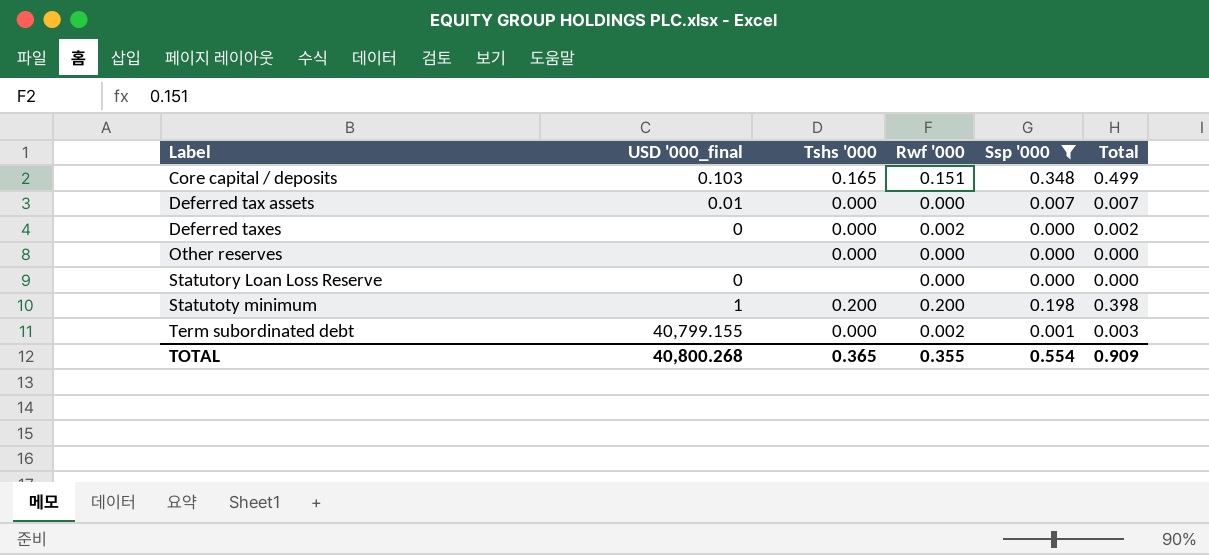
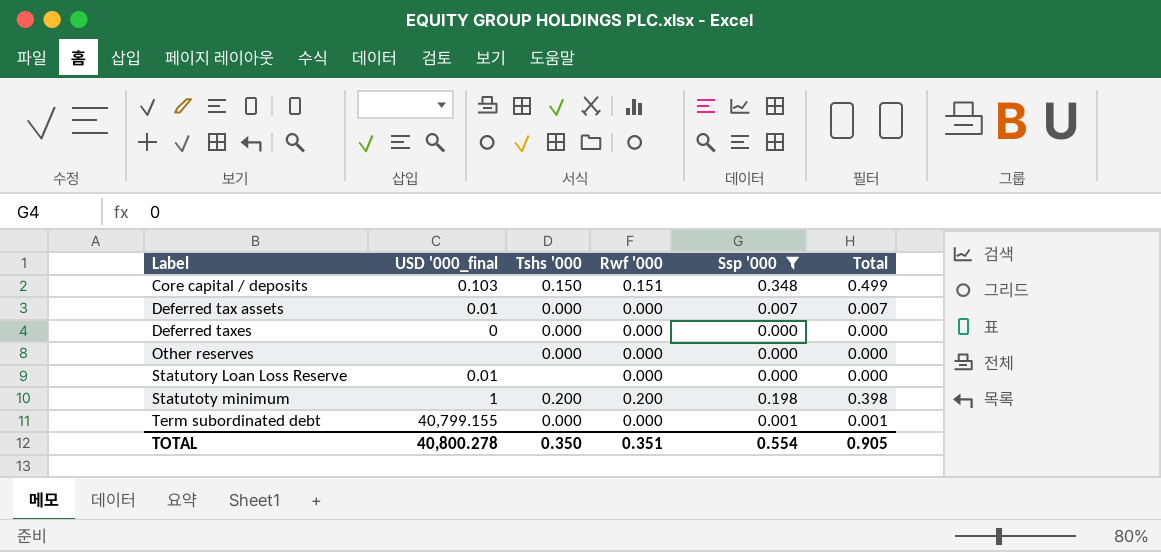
Core capital / deposits | Tshs '000: 0.165 -> 0.150
Deferred taxes | Rwf '000: 0.002 -> 0.000
Deferred taxes | Total: 0.002 -> 0.000
Statutory Loan Loss Reserve | USD '000_final: 0 -> 0.01
Term subordinated debt | Rwf '000: 0.002 -> 0.000
Term subordinated debt | Total: 0.003 -> 0.001
TOTAL | USD '000_final: 40,800.268 -> 40,800.278
TOTAL | Tshs '000: 0.365 -> 0.350
TOTAL | Rwf '000: 0.355 -> 0.351
TOTAL | Total: 0.909 -> 0.905

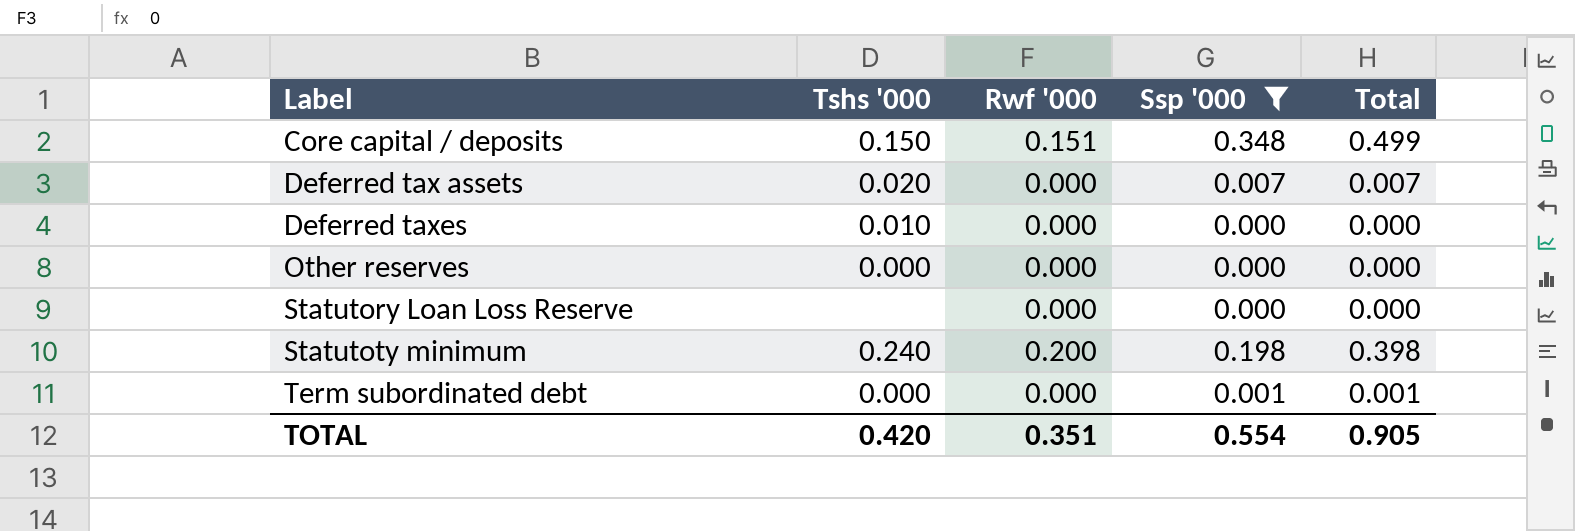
column USD '000_final | position: 2 -> none
Deferred tax assets | Tshs '000: 0.000 -> 0.020
Deferred taxes | Tshs '000: 0.000 -> 0.010
Statutoty minimum | Tshs '000: 0.200 -> 0.240
TOTAL | Tshs '000: 0.350 -> 0.420

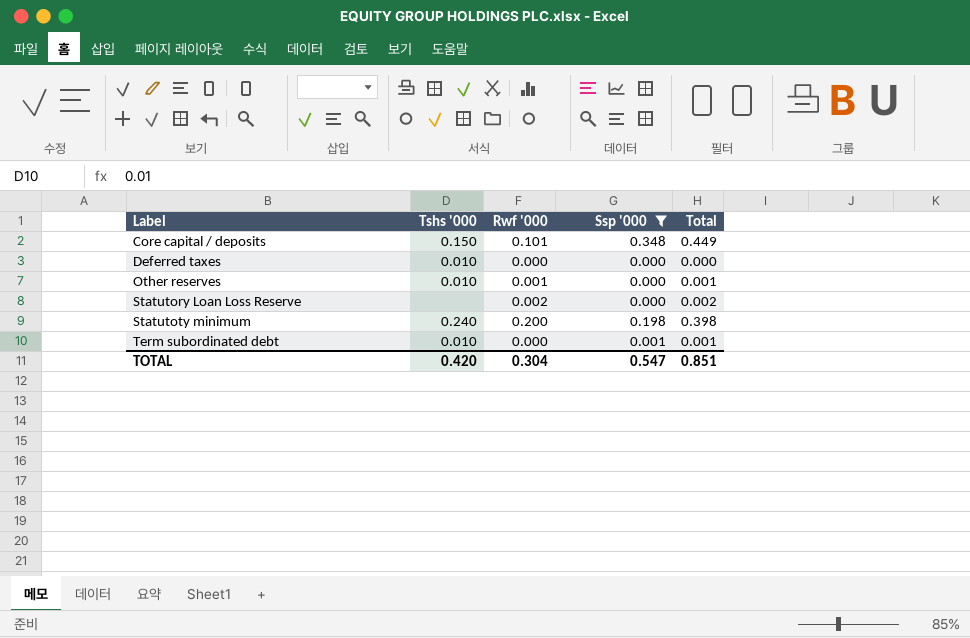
row Deferred tax assets: 0.020 | 0.000 | 0.007 | 0.007 -> none
Core capital / deposits | Rwf '000: 0.151 -> 0.101
Core capital / deposits | Total: 0.499 -> 0.449
Other reserves | Tshs '000: 0.000 -> 0.010
Other reserves | Rwf '000: 0.000 -> 0.001
Other reserves | Total: 0.000 -> 0.001
Statutory Loan Loss Reserve | Rwf '000: 0.000 -> 0.002
Statutory Loan Loss Reserve | Total: 0.000 -> 0.002
Term subordinated debt | Tshs '000: 0.000 -> 0.010
TOTAL | Rwf '000: 0.351 -> 0.304
TOTAL | Ssp '000: 0.554 -> 0.547
TOTAL | Total: 0.905 -> 0.851

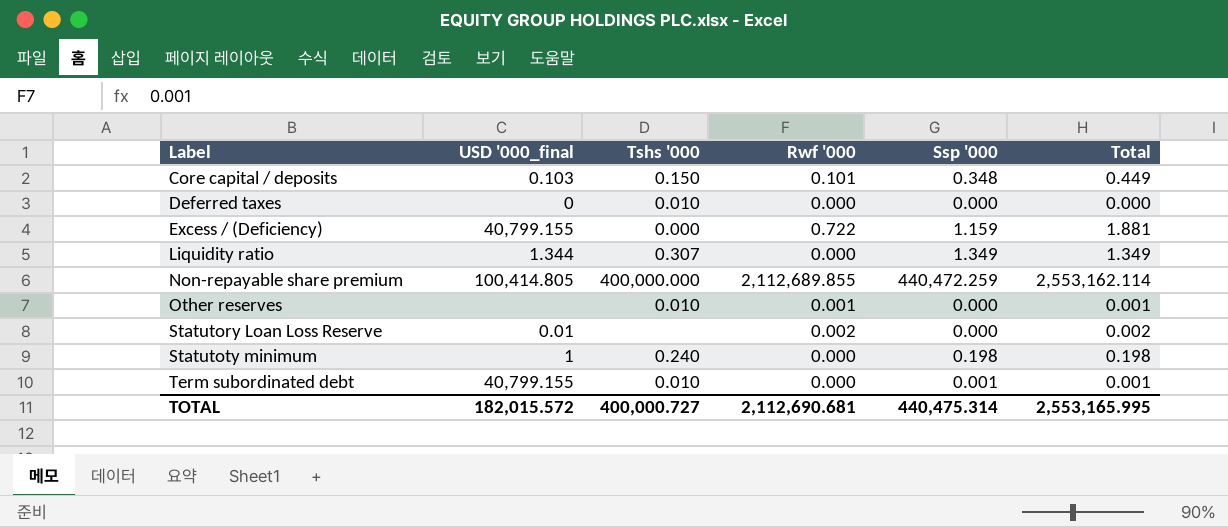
filter: Ssp '000 <= 0.348 -> none
column USD '000_final | position: none -> 2
Statutoty minimum | Rwf '000: 0.200 -> 0.000
Statutoty minimum | Total: 0.398 -> 0.198
TOTAL | Tshs '000: 0.420 -> 400,000.727
TOTAL | Rwf '000: 0.304 -> 2,112,690.681
TOTAL | Ssp '000: 0.547 -> 440,475.314
TOTAL | Total: 0.851 -> 2,553,165.995

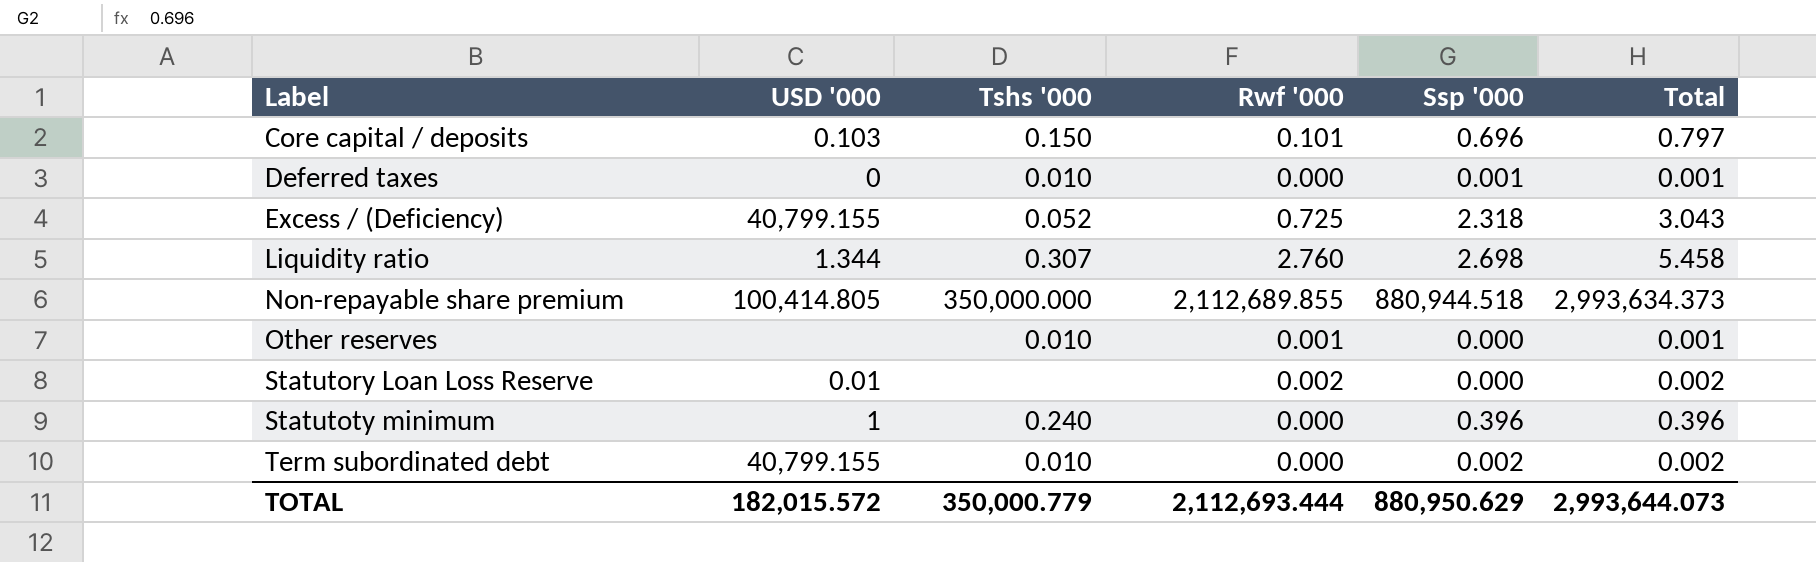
column name: USD '000_final -> USD '000
Core capital / deposits | Ssp '000: 0.348 -> 0.696
Core capital / deposits | Total: 0.449 -> 0.797
Deferred taxes | Ssp '000: 0.000 -> 0.001
Deferred taxes | Total: 0.000 -> 0.001
Excess / (Deficiency) | Tshs '000: 0.000 -> 0.052
Excess / (Deficiency) | Rwf '000: 0.722 -> 0.725
Excess / (Deficiency) | Ssp '000: 1.159 -> 2.318
Excess / (Deficiency) | Total: 1.881 -> 3.043
Liquidity ratio | Rwf '000: 0.000 -> 2.760
Liquidity ratio | Ssp '000: 1.349 -> 2.698
Liquidity ratio | Total: 1.349 -> 5.458
Non-repayable share premium | Tshs '000: 400,000.000 -> 350,000.000
Non-repayable share premium | Ssp '000: 440,472.259 -> 880,944.518
Non-repayable share premium | Total: 2,553,162.114 -> 2,993,634.373
Statutoty minimum | Ssp '000: 0.198 -> 0.396
Statutoty minimum | Total: 0.198 -> 0.396
Term subordinated debt | Ssp '000: 0.001 -> 0.002
Term subordinated debt | Total: 0.001 -> 0.002
TOTAL | Tshs '000: 400,000.727 -> 350,000.779
TOTAL | Rwf '000: 2,112,690.681 -> 2,112,693.444
TOTAL | Ssp '000: 440,475.314 -> 880,950.629
TOTAL | Total: 2,553,165.995 -> 2,993,644.073

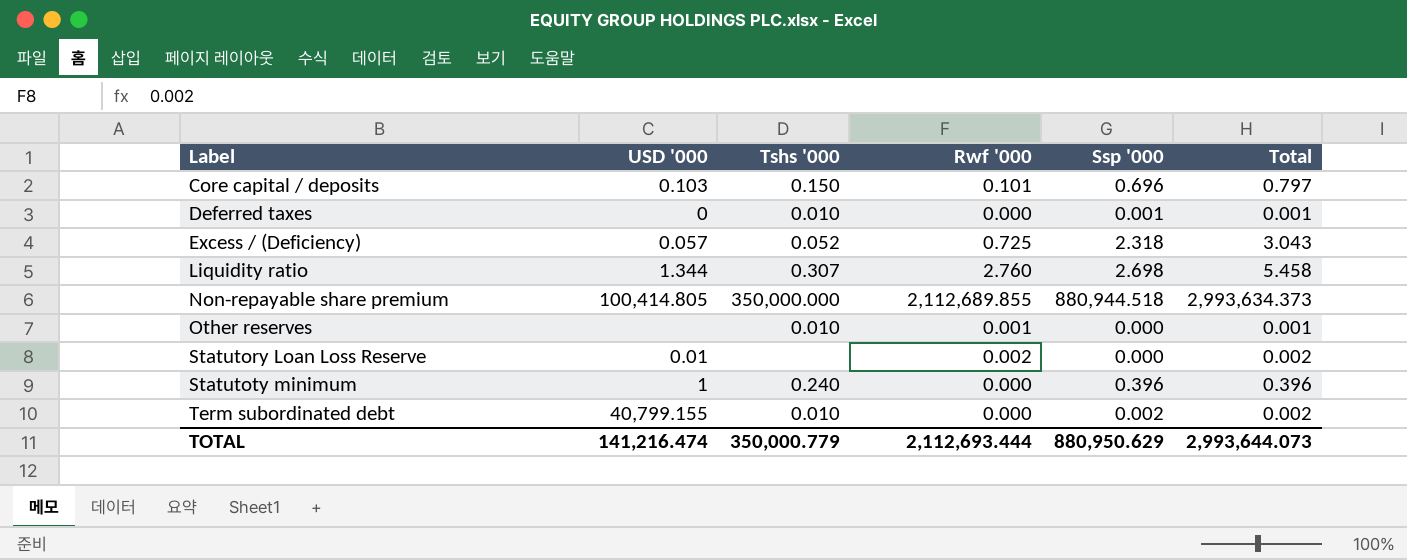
Excess / (Deficiency) | USD '000: 40,799.155 -> 0.057
TOTAL | USD '000: 182,015.572 -> 141,216.474

